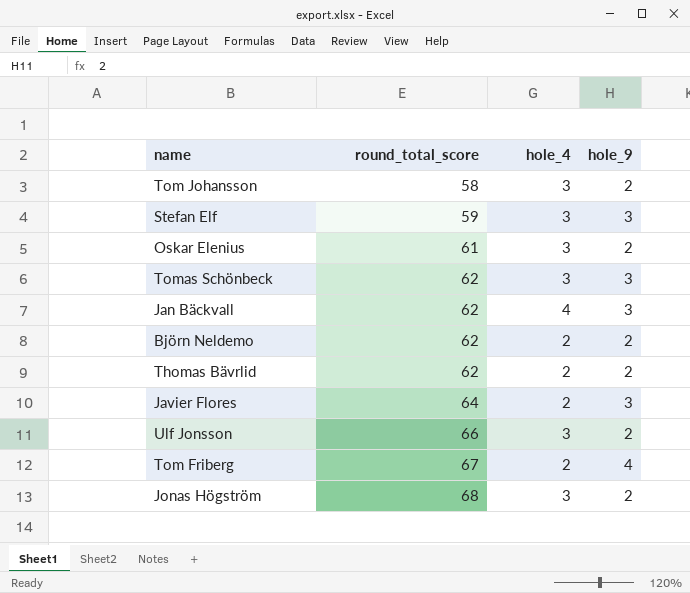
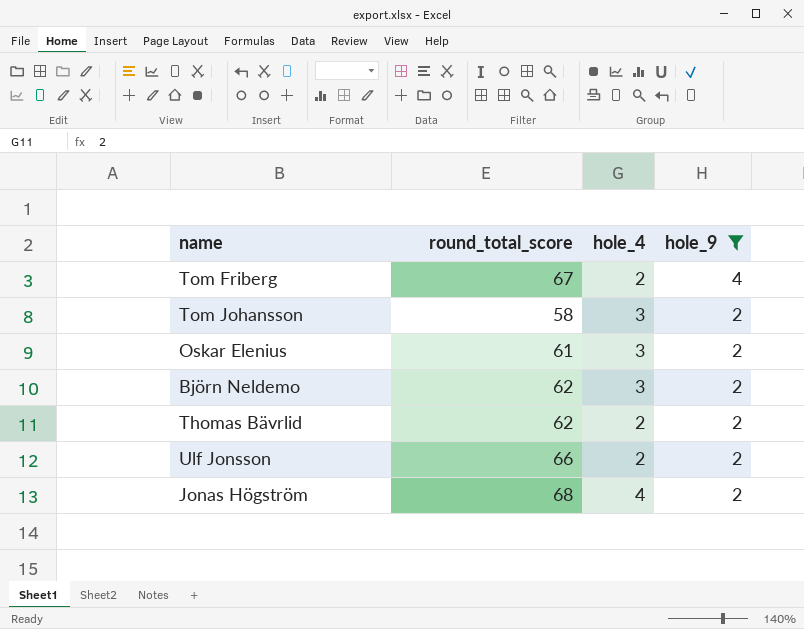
filter: none -> hole_9 != 3
row order: round_total_score ascending -> hole_9 descending
Björn Neldemo | hole_4: 2 -> 3
Ulf Jonsson | hole_4: 3 -> 2
Jonas Högström | hole_4: 3 -> 4

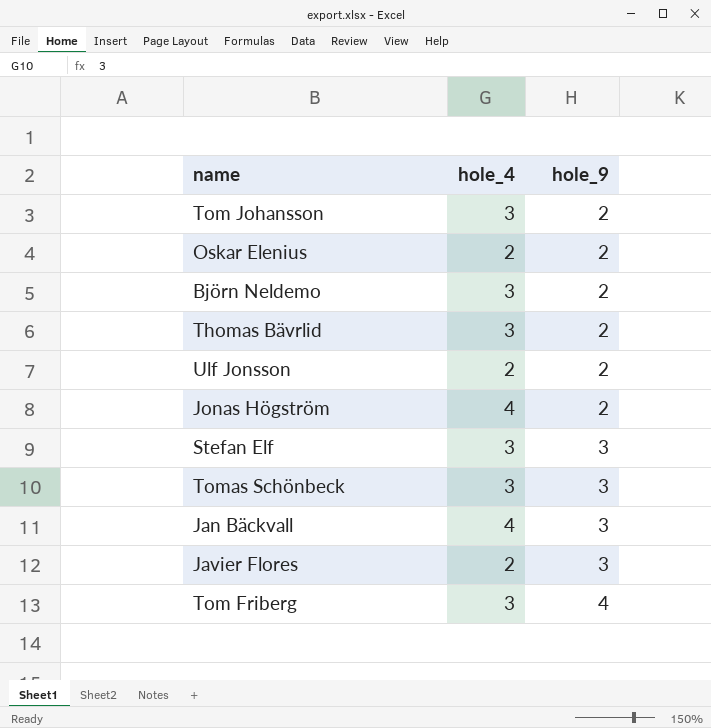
filter: hole_9 != 3 -> none
row order: hole_9 descending -> hole_9 ascending
column round_total_score | position: 2 -> none
Oskar Elenius | hole_4: 3 -> 2
Thomas Bävrlid | hole_4: 2 -> 3
Tom Friberg | hole_4: 2 -> 3

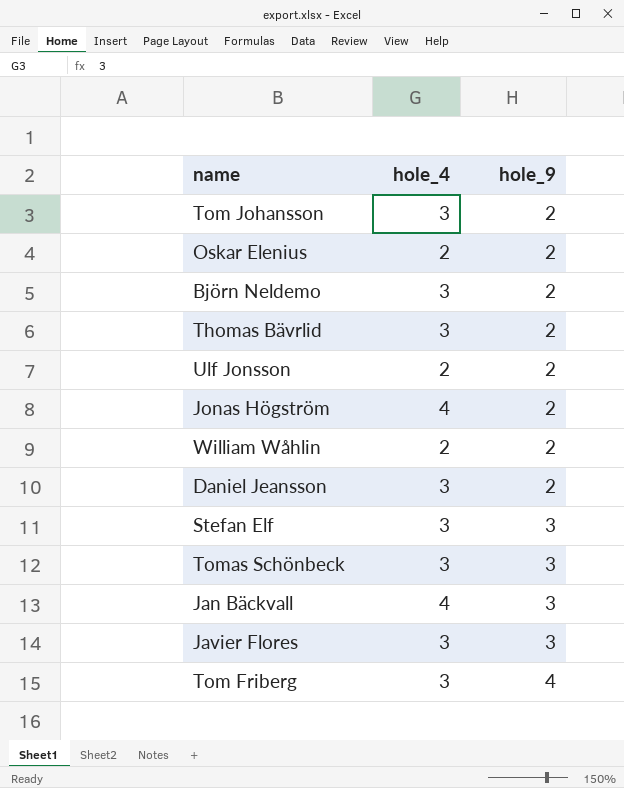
row William Wåhlin: none -> 2 | 2
row Daniel Jeansson: none -> 3 | 2
Javier Flores | hole_4: 2 -> 3

